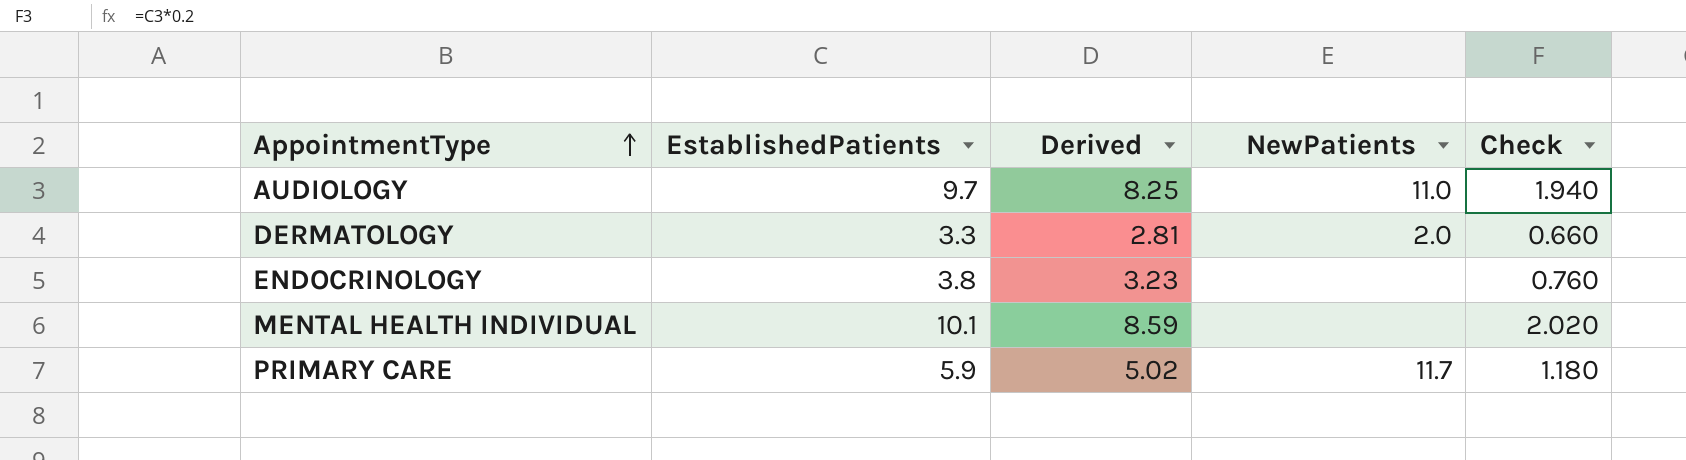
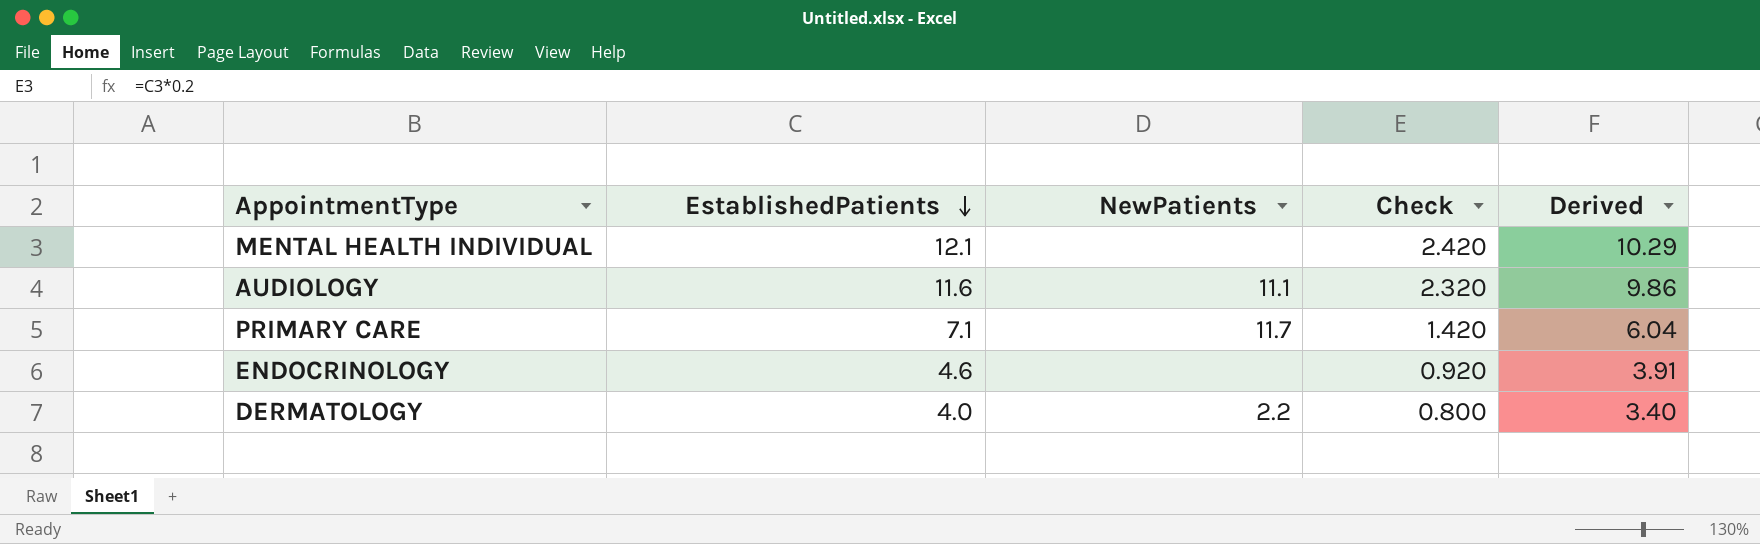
row order: AppointmentType ascending -> EstablishedPatients descending
column Derived | position: 3 -> 5
MENTAL HEALTH INDIVIDUAL | EstablishedPatients: 10.1 -> 12.1
MENTAL HEALTH INDIVIDUAL | Check: 2.020 -> 2.420
MENTAL HEALTH INDIVIDUAL | Derived: 8.59 -> 10.29
AUDIOLOGY | EstablishedPatients: 9.7 -> 11.6
AUDIOLOGY | NewPatients: 11.0 -> 11.1
AUDIOLOGY | Check: 1.940 -> 2.320
AUDIOLOGY | Derived: 8.25 -> 9.86
PRIMARY CARE | EstablishedPatients: 5.9 -> 7.1
PRIMARY CARE | Check: 1.180 -> 1.420
PRIMARY CARE | Derived: 5.02 -> 6.04
ENDOCRINOLOGY | EstablishedPatients: 3.8 -> 4.6
ENDOCRINOLOGY | Check: 0.760 -> 0.920
ENDOCRINOLOGY | Derived: 3.23 -> 3.91
DERMATOLOGY | EstablishedPatients: 3.3 -> 4.0
DERMATOLOGY | NewPatients: 2.0 -> 2.2
DERMATOLOGY | Check: 0.660 -> 0.800
DERMATOLOGY | Derived: 2.81 -> 3.40

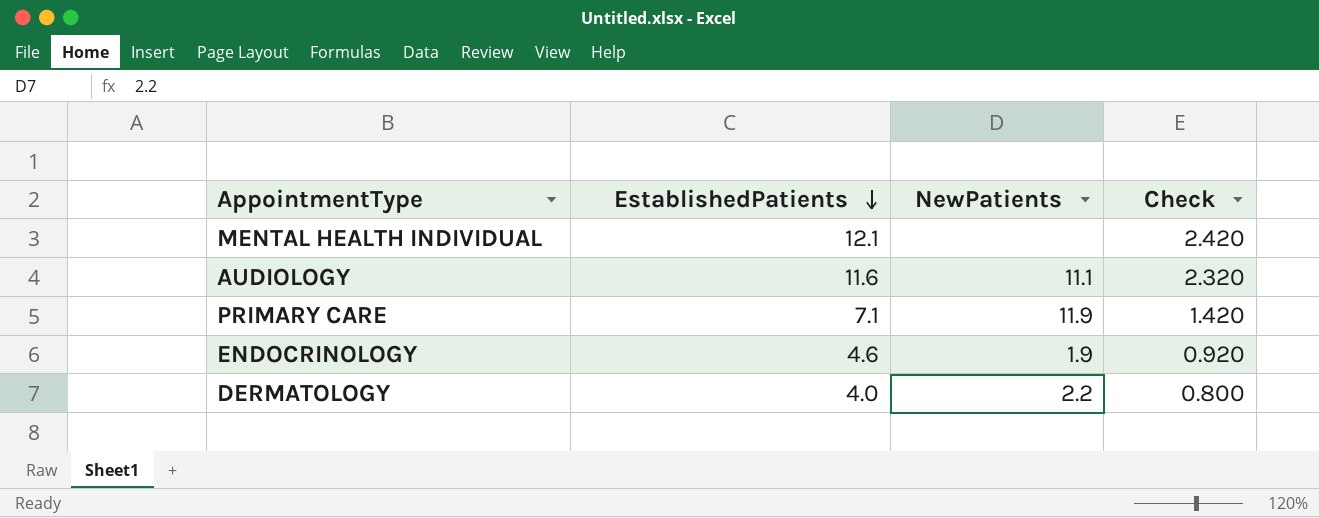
column Derived | formula: [EstablishedPatients] * 0.85 -> none
PRIMARY CARE | NewPatients: 11.7 -> 11.9
ENDOCRINOLOGY | NewPatients: none -> 1.9

